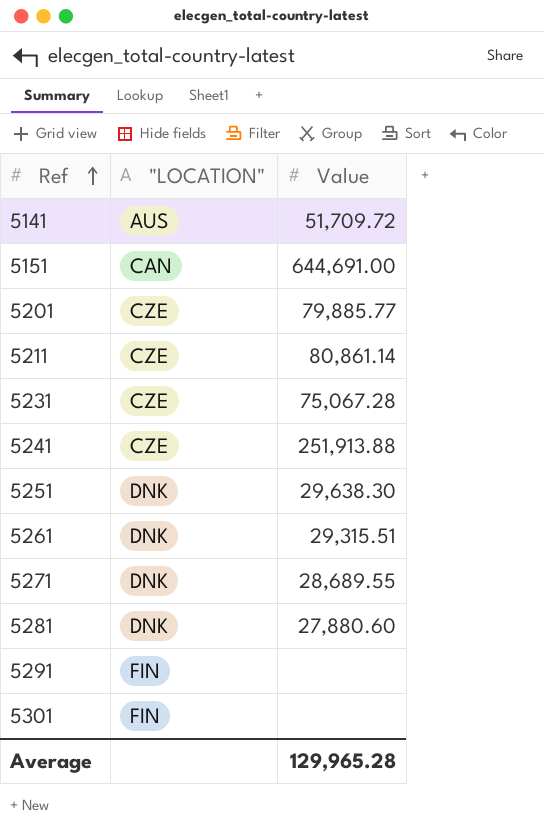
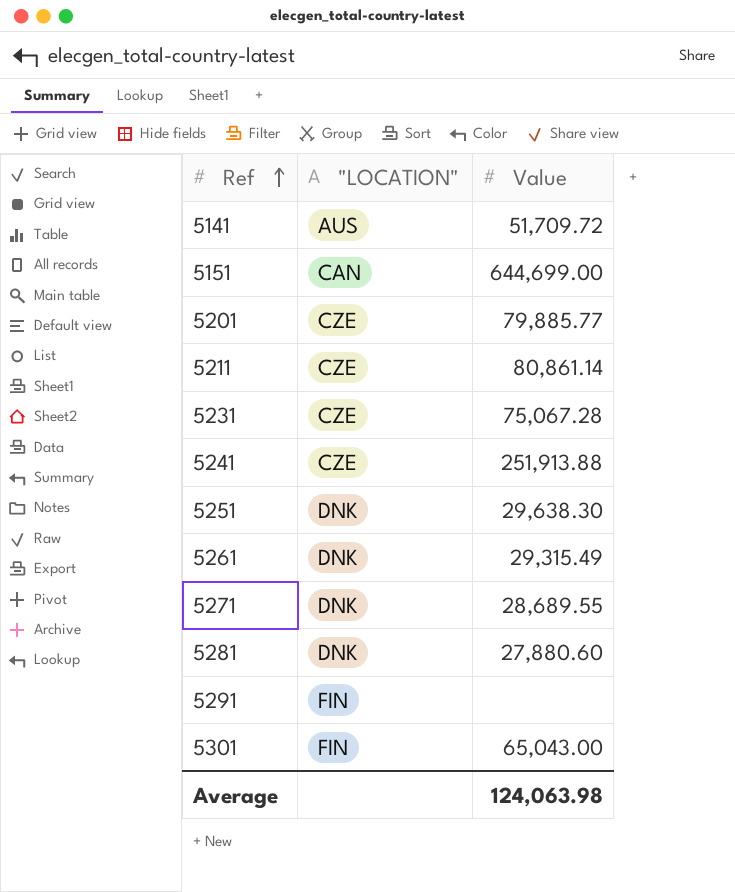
5151 | Value: 644,691.00 -> 644,699.00
5261 | Value: 29,315.51 -> 29,315.49
5301 | Value: none -> 65,043.00
Average | Value: 129,965.28 -> 124,063.98

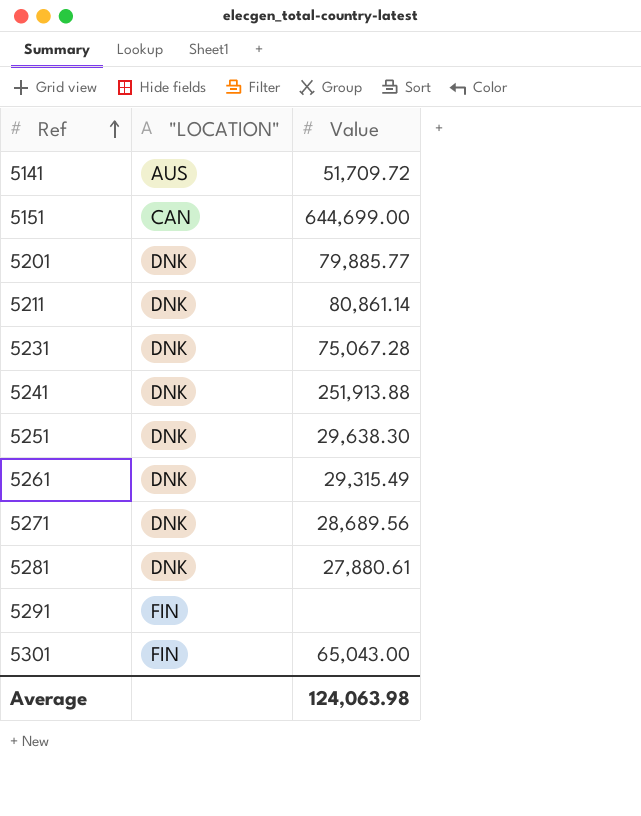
5201 | "LOCATION": CZE -> DNK
5211 | "LOCATION": CZE -> DNK
5231 | "LOCATION": CZE -> DNK
5241 | "LOCATION": CZE -> DNK
5271 | Value: 28,689.55 -> 28,689.56
5281 | Value: 27,880.60 -> 27,880.61

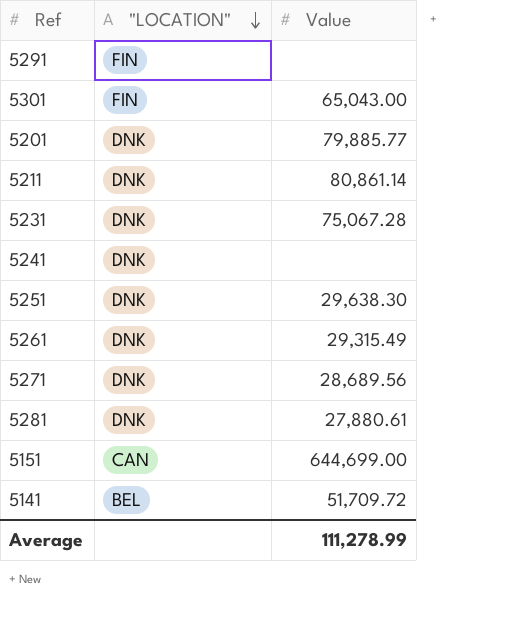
row order: Ref ascending -> "LOCATION" descending
5241 | Value: 251,913.88 -> none
5141 | "LOCATION": AUS -> BEL
Average | Value: 124,063.98 -> 111,278.99

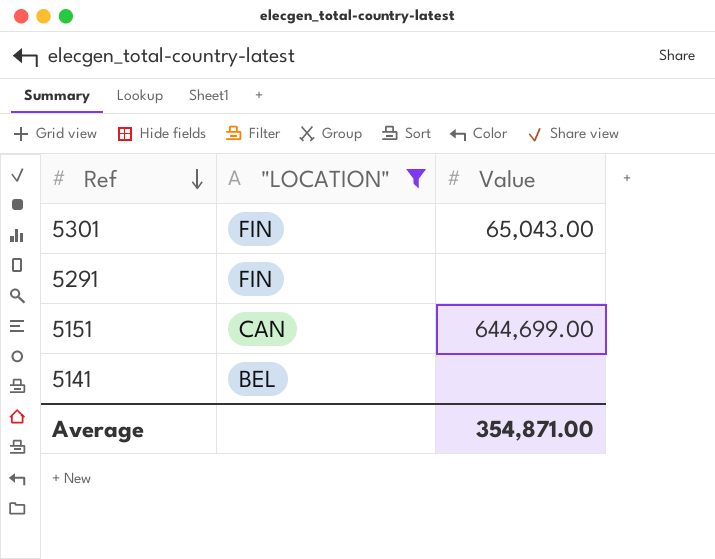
filter: none -> "LOCATION" != DNK
row order: "LOCATION" descending -> Ref descending
5141 | Value: 51,709.72 -> none
Average | Value: 111,278.99 -> 354,871.00

